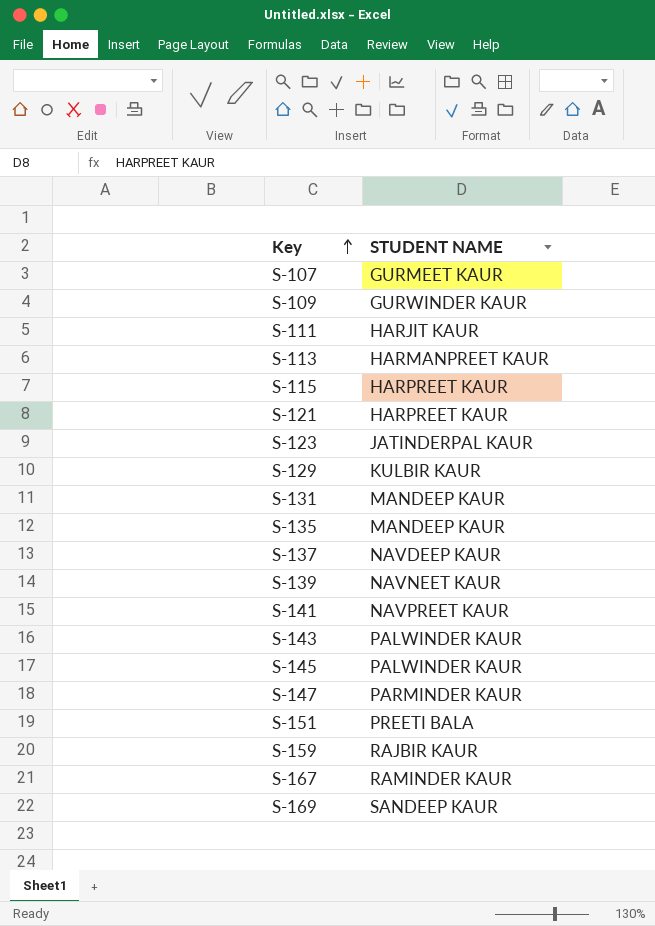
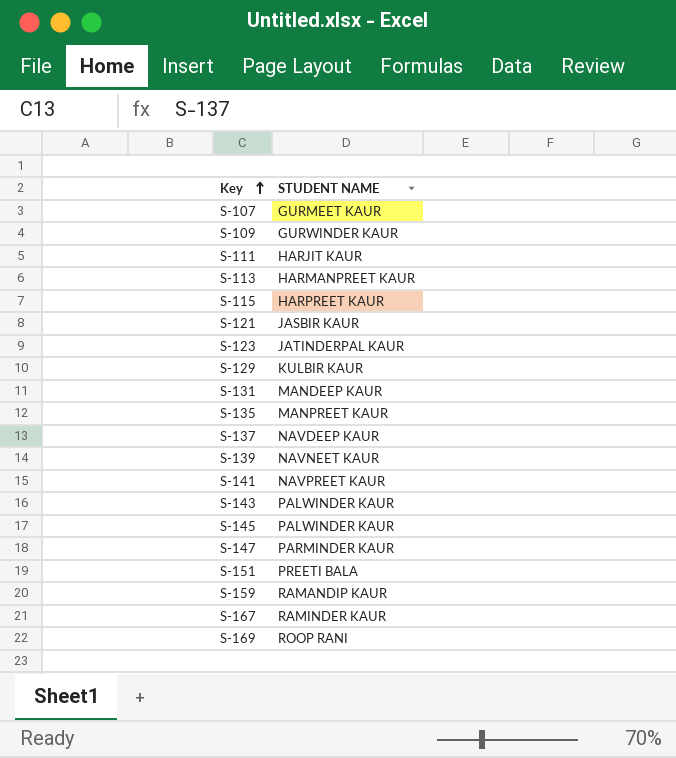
S-121 | STUDENT NAME: HARPREET KAUR -> JASBIR KAUR
S-135 | STUDENT NAME: MANDEEP KAUR -> MANPREET KAUR
S-159 | STUDENT NAME: RAJBIR KAUR -> RAMANDIP KAUR
S-169 | STUDENT NAME: SANDEEP KAUR -> ROOP RANI

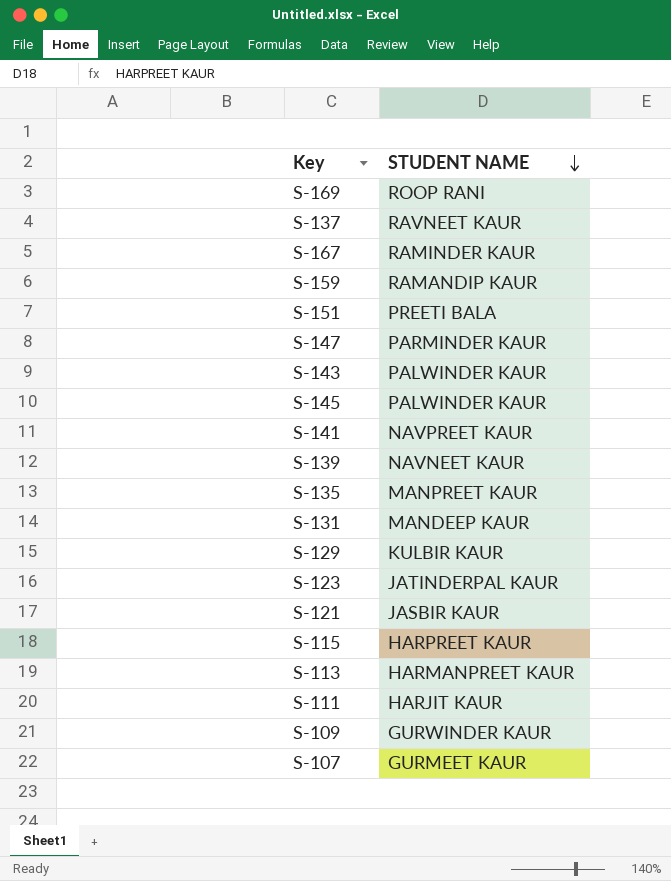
row order: Key ascending -> STUDENT NAME descending
S-137 | STUDENT NAME: NAVDEEP KAUR -> RAVNEET KAUR

